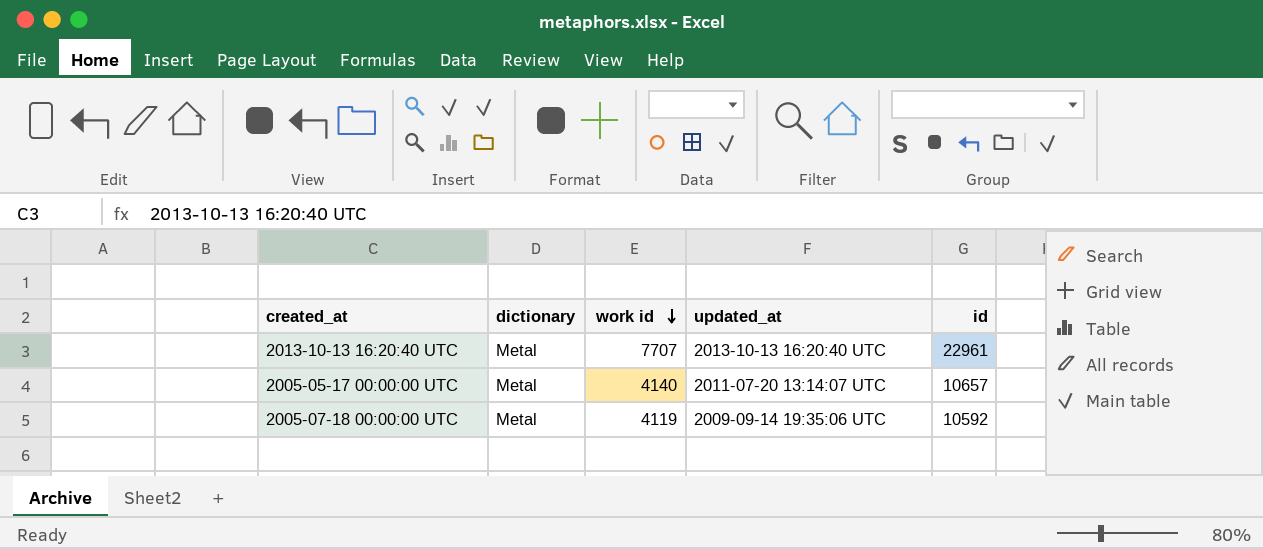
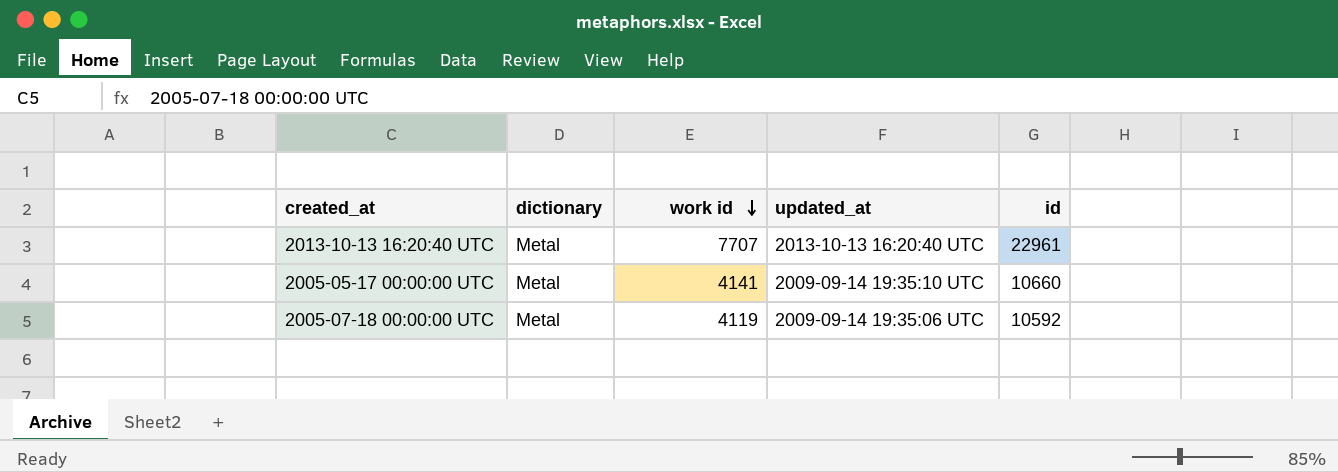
2005-05-17 00:00:00 UTC | work id: 4140 -> 4141
2005-05-17 00:00:00 UTC | updated_at: 2011-07-20 13:14:07 UTC -> 2009-09-14 19:35:10 UTC
2005-05-17 00:00:00 UTC | id: 10657 -> 10660

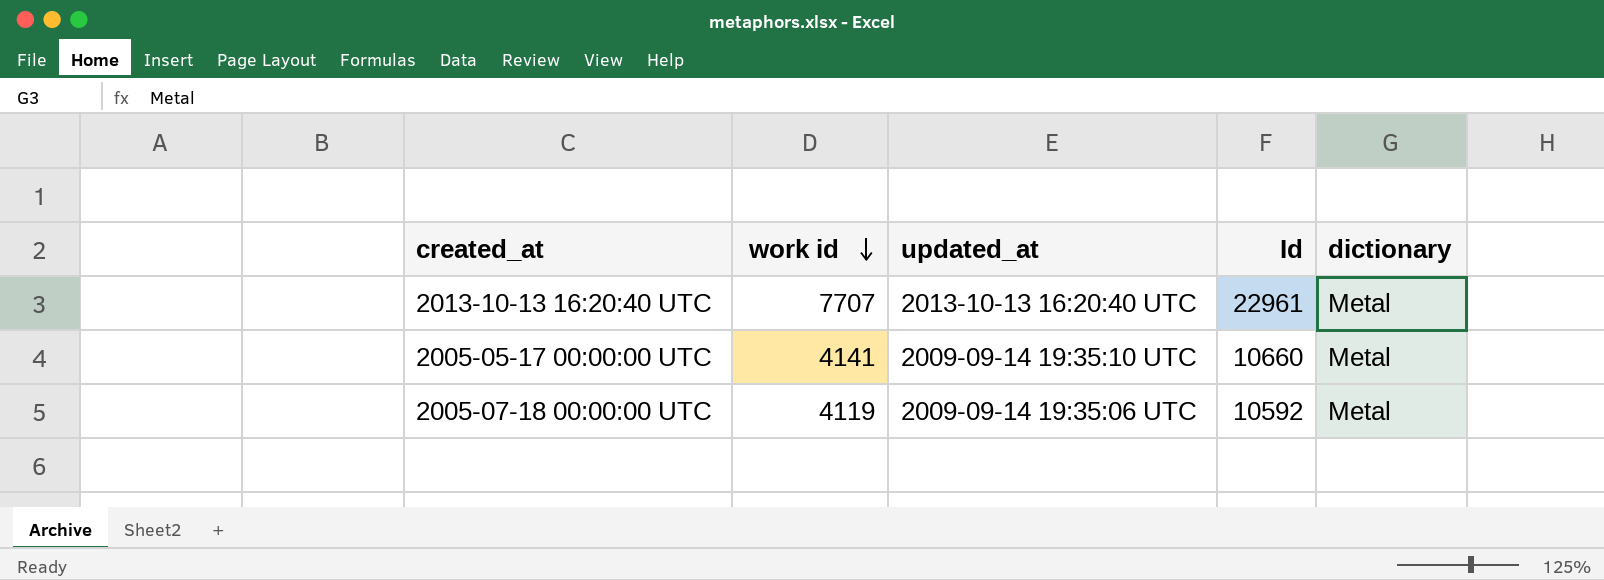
column name: id -> Id
column dictionary | position: 2 -> 5

